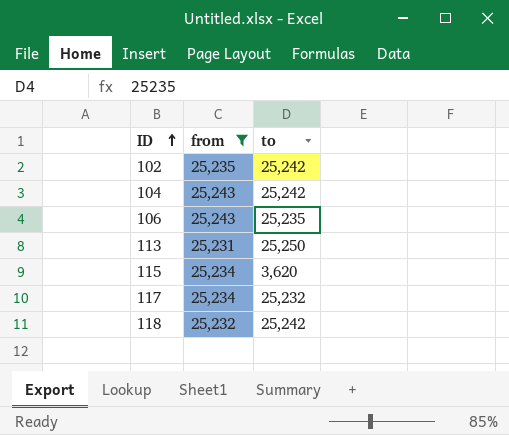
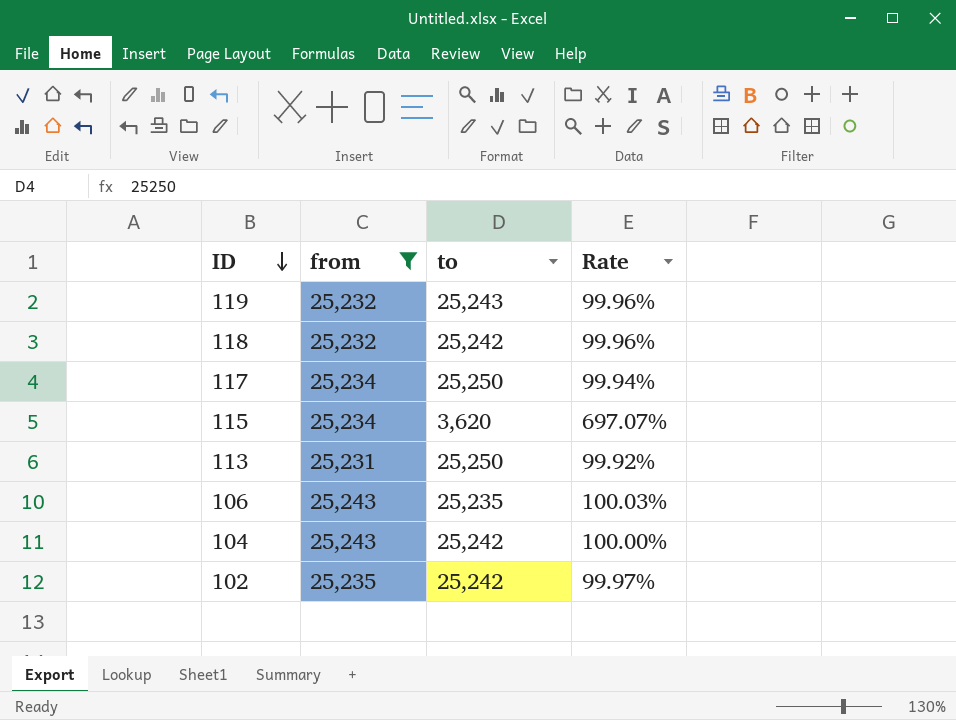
row order: ID ascending -> ID descending
column Rate | formula: none -> [from] / [to]
row 119: none -> 25,232 | 25,243 | 99.96%
117 | to: 25,232 -> 25,250

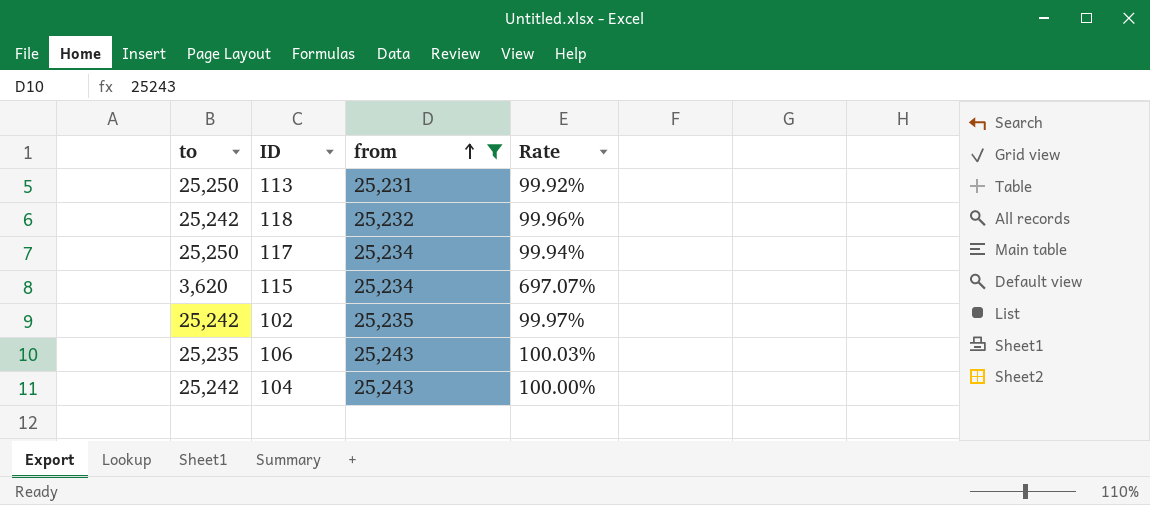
row order: ID descending -> from ascending
column to | position: 3 -> 1
row 119: 25,232 | 25,243 | 99.96% -> none

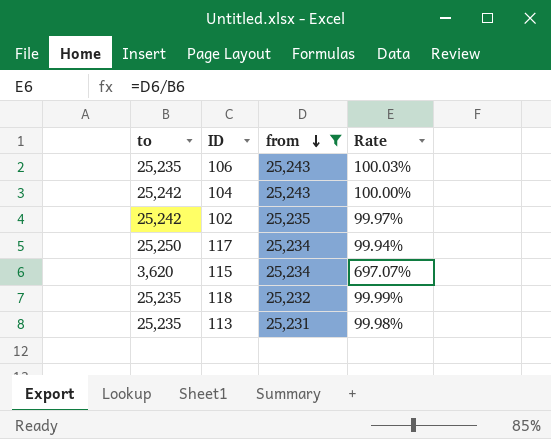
row order: from ascending -> from descending
118 | to: 25,242 -> 25,235
118 | Rate: 99.96% -> 99.99%
113 | to: 25,250 -> 25,235
113 | Rate: 99.92% -> 99.98%

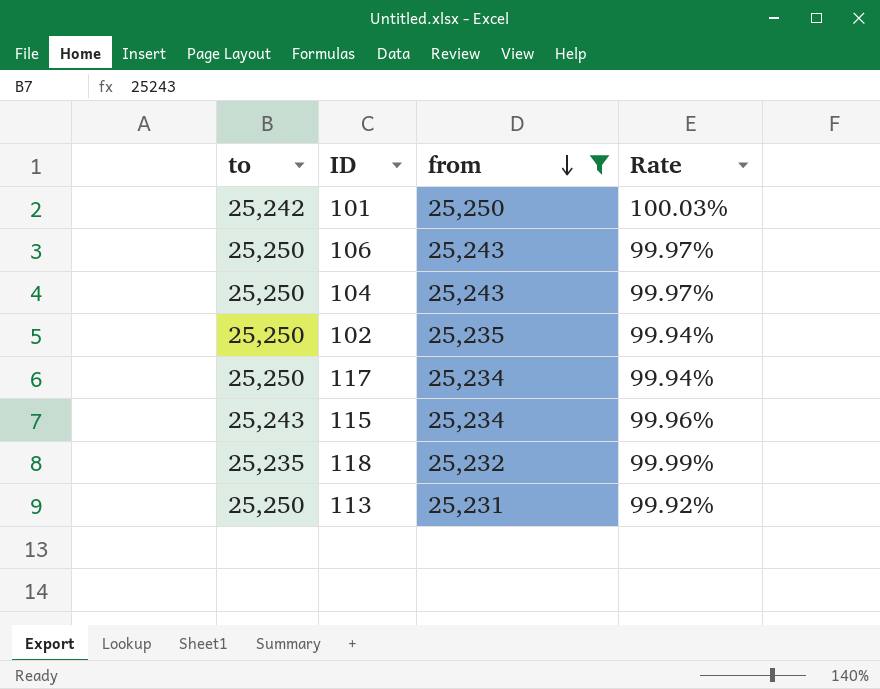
row 101: none -> 25,242 | 25,250 | 100.03%
106 | to: 25,235 -> 25,250
106 | Rate: 100.03% -> 99.97%
104 | to: 25,242 -> 25,250
104 | Rate: 100.00% -> 99.97%
102 | to: 25,242 -> 25,250
102 | Rate: 99.97% -> 99.94%
115 | to: 3,620 -> 25,243
115 | Rate: 697.07% -> 99.96%
113 | to: 25,235 -> 25,250
113 | Rate: 99.98% -> 99.92%

